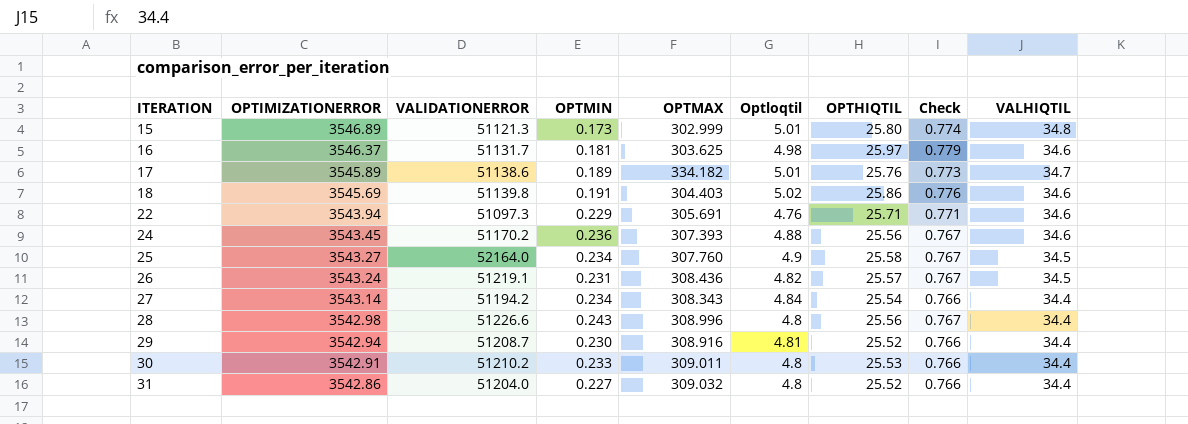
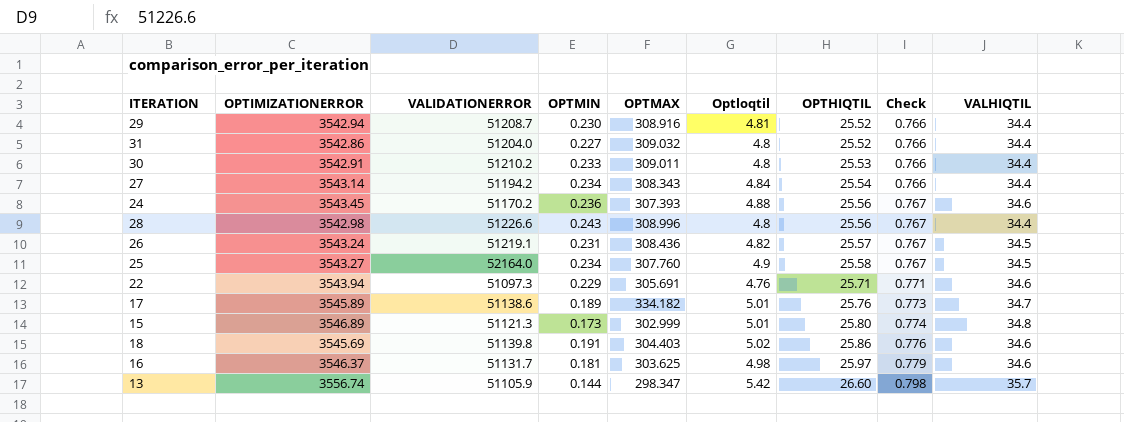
row order: ITERATION ascending -> OPTHIQTIL ascending
row 13: none -> 3556.74 | 51105.9 | 0.144 | 298.347 | 5.42 | 26.60 | 0.798 | 35.7

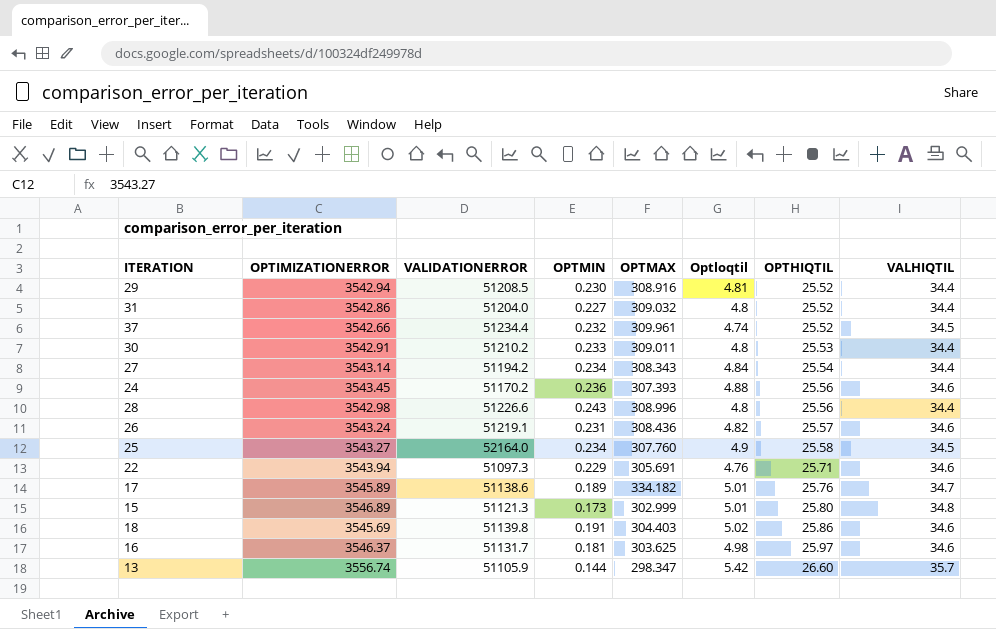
column Check | formula: [OPTHIQTIL] * 0.03 -> none
29 | VALIDATIONERROR: 51208.7 -> 51208.5
row 37: none -> 3542.66 | 51234.4 | 0.232 | 309.961 | 4.74 | 25.52 | 34.5
26 | VALHIQTIL: 34.5 -> 34.6

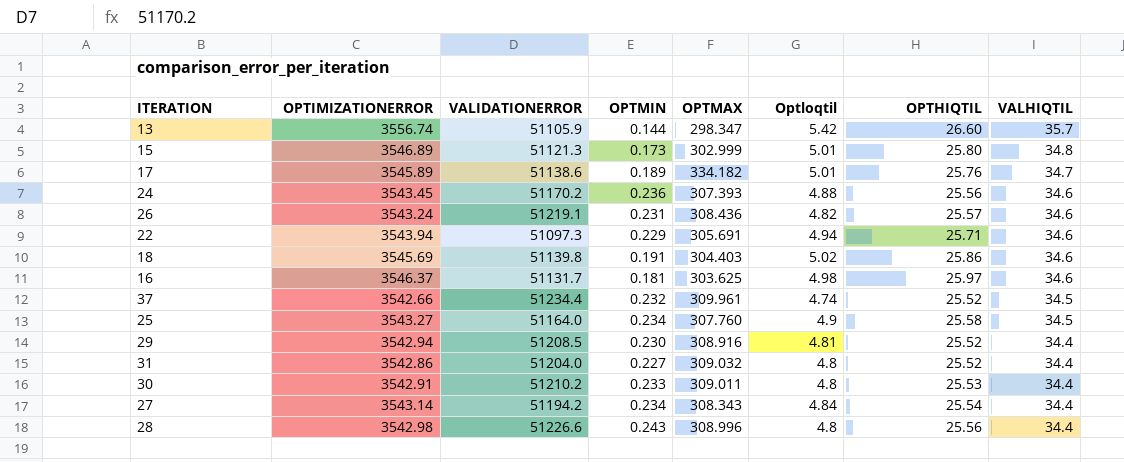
row order: OPTHIQTIL ascending -> VALHIQTIL descending
22 | Optloqtil: 4.76 -> 4.94
25 | VALIDATIONERROR: 52164.0 -> 51164.0

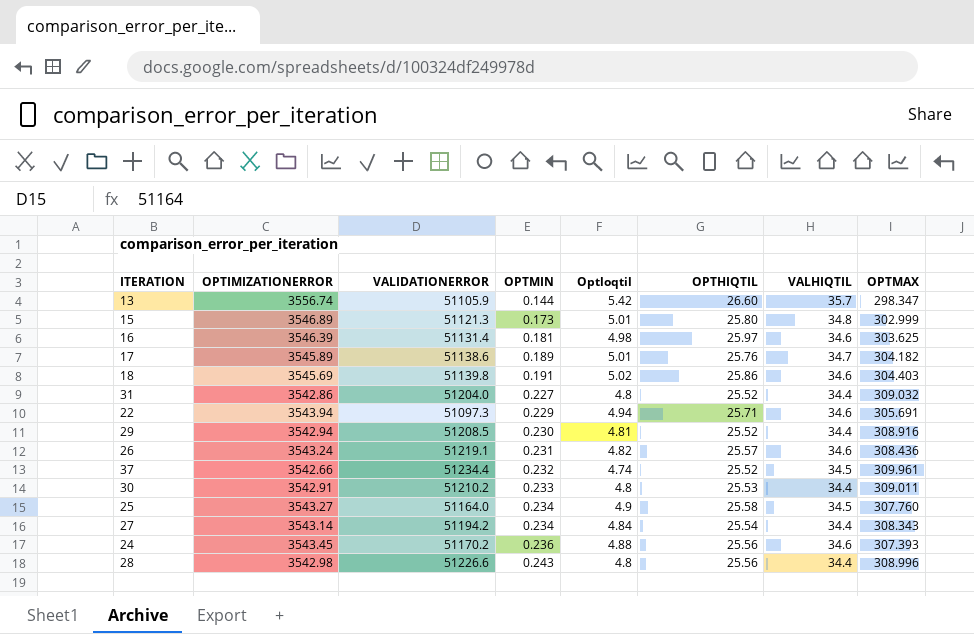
row order: VALHIQTIL descending -> OPTMIN ascending
column OPTMAX | position: 5 -> 8
16 | OPTIMIZATIONERROR: 3546.37 -> 3546.39
16 | VALIDATIONERROR: 51131.7 -> 51131.4
17 | OPTMAX: 334.182 -> 304.182

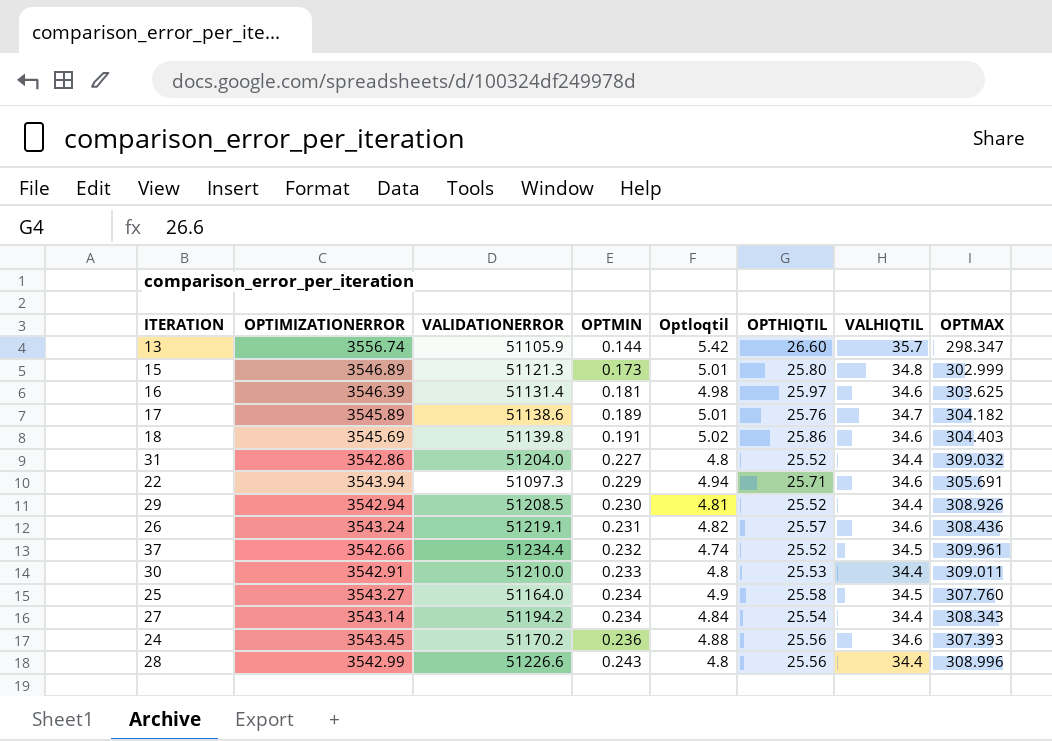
29 | OPTMAX: 308.916 -> 308.926
30 | VALIDATIONERROR: 51210.2 -> 51210.0
28 | OPTIMIZATIONERROR: 3542.98 -> 3542.99

